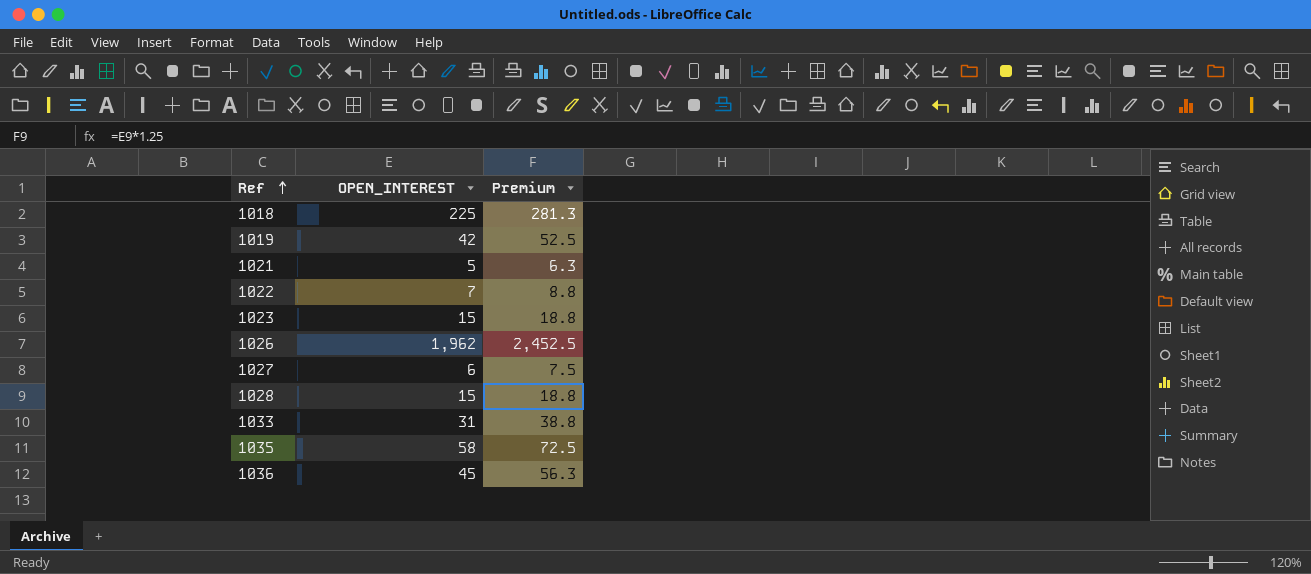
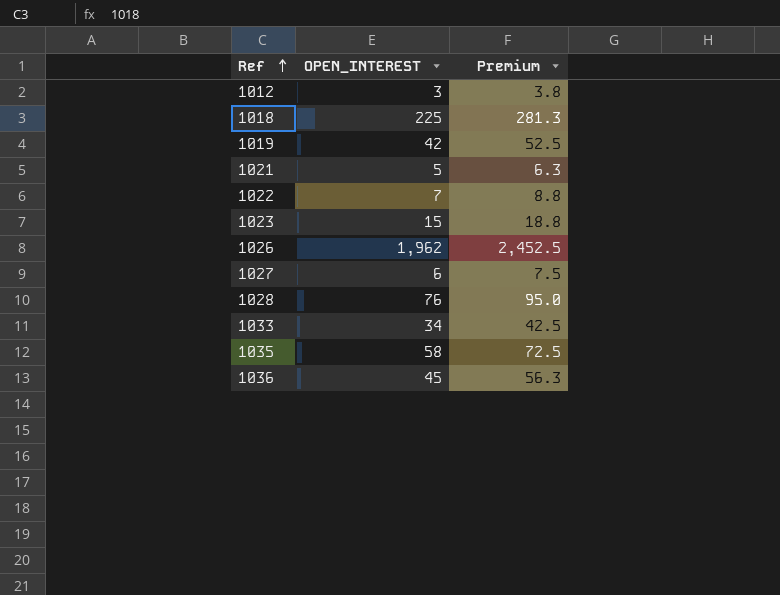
row 1012: none -> 3 | 3.8
1028 | OPEN_INTEREST: 15 -> 76
1028 | Premium: 18.8 -> 95.0
1033 | OPEN_INTEREST: 31 -> 34
1033 | Premium: 38.8 -> 42.5

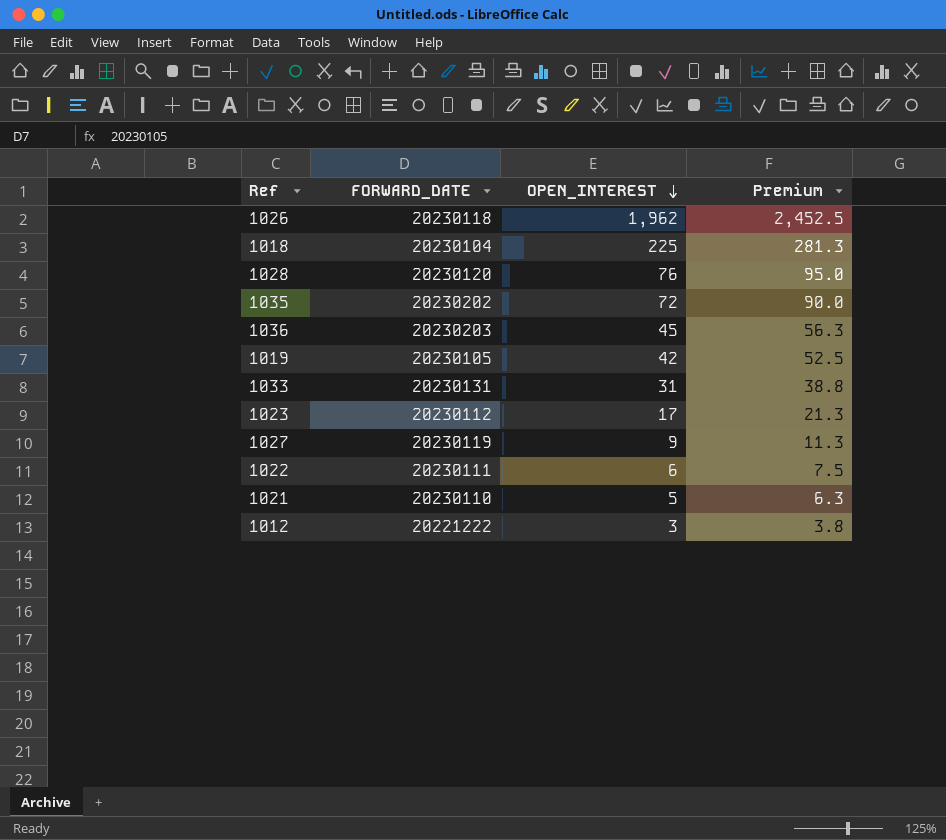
row order: Ref ascending -> OPEN_INTEREST descending
column FORWARD_DATE | position: none -> 2
1035 | OPEN_INTEREST: 58 -> 72
1035 | Premium: 72.5 -> 90.0
1033 | OPEN_INTEREST: 34 -> 31
1033 | Premium: 42.5 -> 38.8
1023 | OPEN_INTEREST: 15 -> 17
1023 | Premium: 18.8 -> 21.3
1027 | OPEN_INTEREST: 6 -> 9
1027 | Premium: 7.5 -> 11.3
1022 | OPEN_INTEREST: 7 -> 6
1022 | Premium: 8.8 -> 7.5

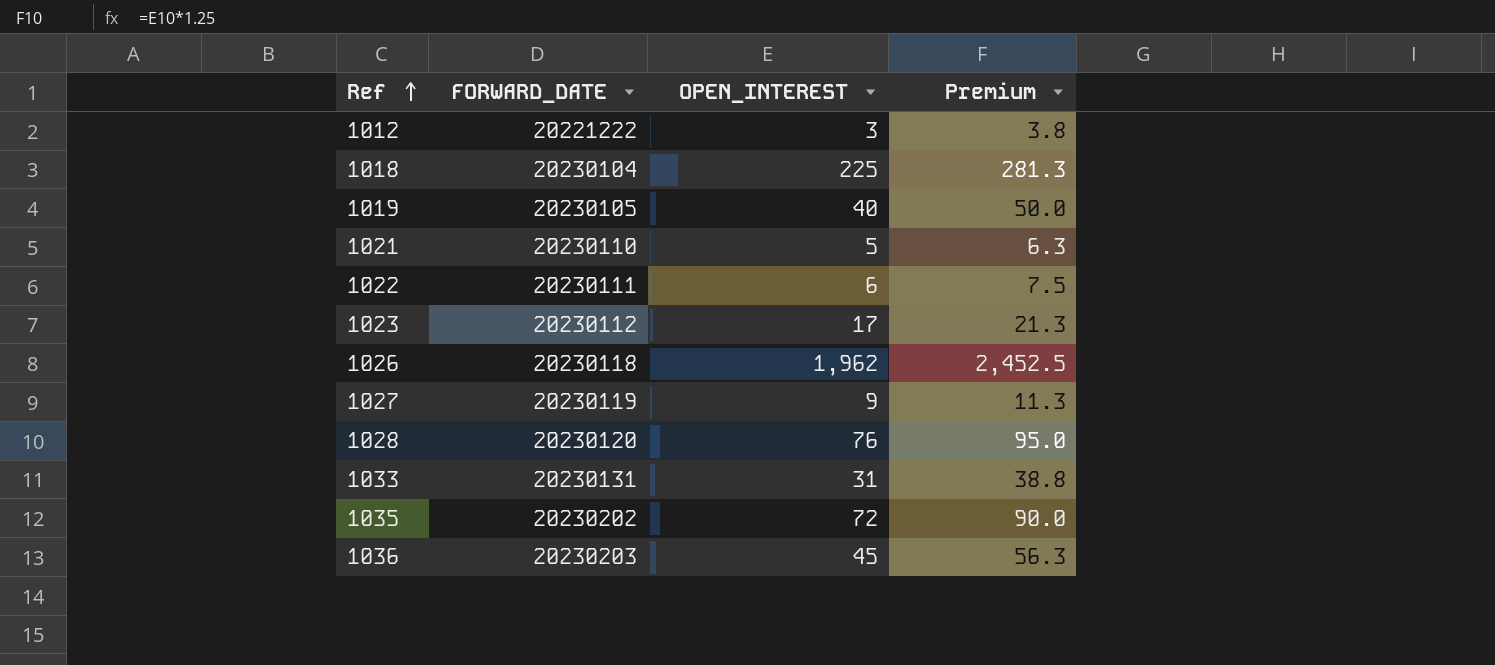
row order: OPEN_INTEREST descending -> Ref ascending
1019 | OPEN_INTEREST: 42 -> 40
1019 | Premium: 52.5 -> 50.0

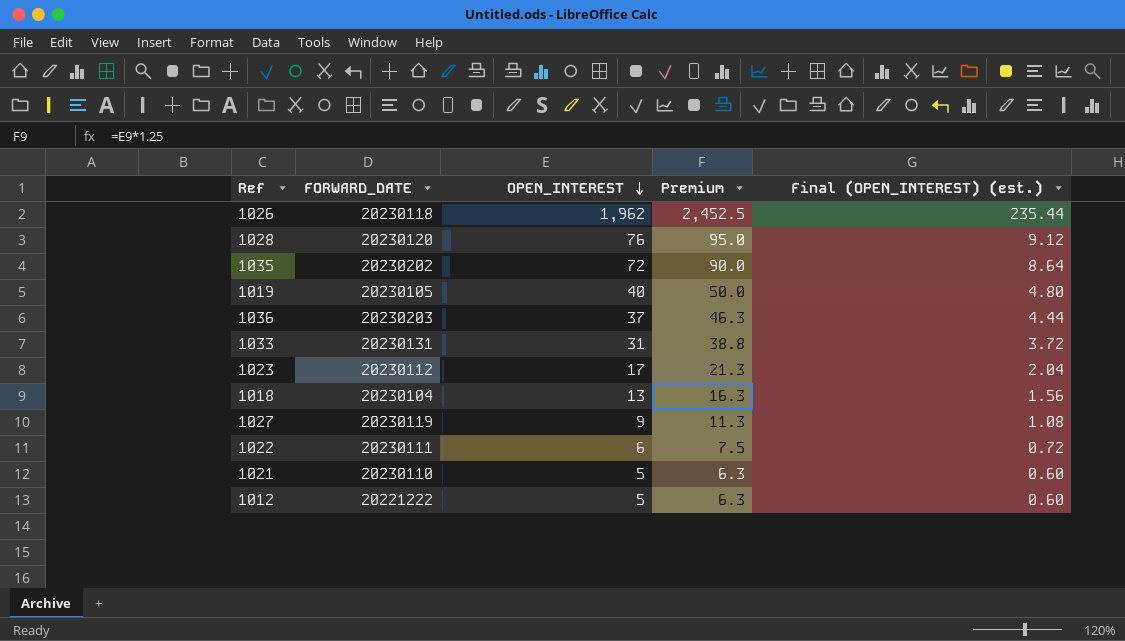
row order: Ref ascending -> OPEN_INTEREST descending
column Final (OPEN_INTEREST) (est.) | formula: none -> [OPEN_INTEREST] * 0.12
1036 | OPEN_INTEREST: 45 -> 37
1036 | Premium: 56.3 -> 46.3
1018 | OPEN_INTEREST: 225 -> 13
1018 | Premium: 281.3 -> 16.3
1012 | OPEN_INTEREST: 3 -> 5
1012 | Premium: 3.8 -> 6.3

